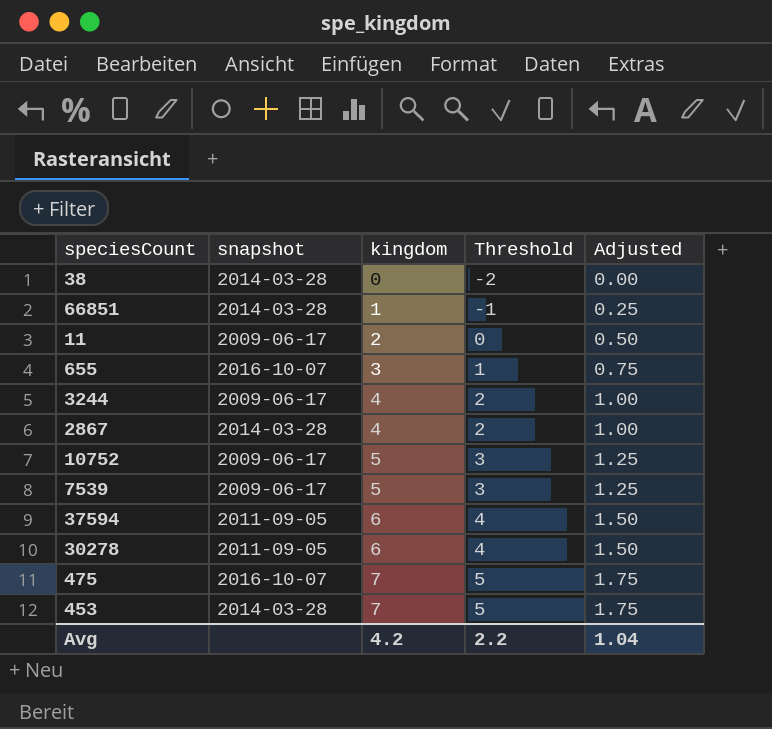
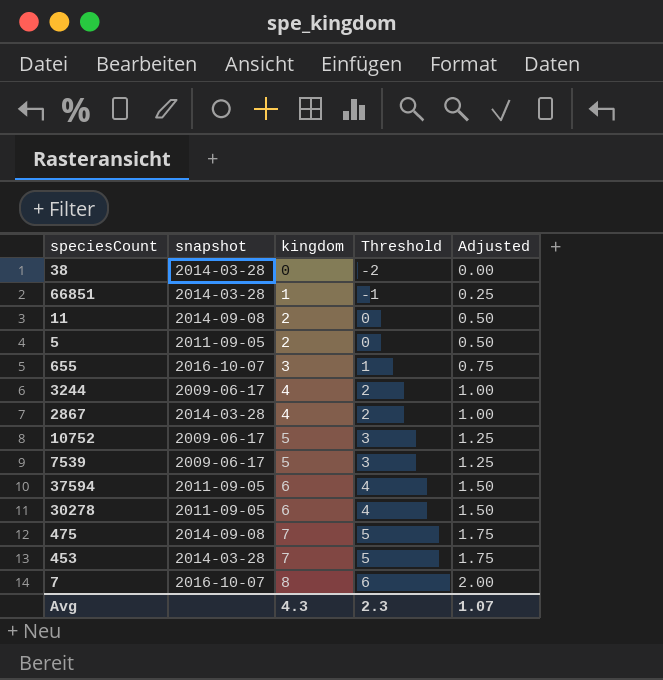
11 | snapshot: 2009-06-17 -> 2014-09-08
row 5: none -> 2011-09-05 | 2 | 0 | 0.50
475 | snapshot: 2016-10-07 -> 2014-09-08
row 7: none -> 2016-10-07 | 8 | 6 | 2.00
Avg | kingdom: 4.2 -> 4.3
Avg | Threshold: 2.2 -> 2.3
Avg | Adjusted: 1.04 -> 1.07

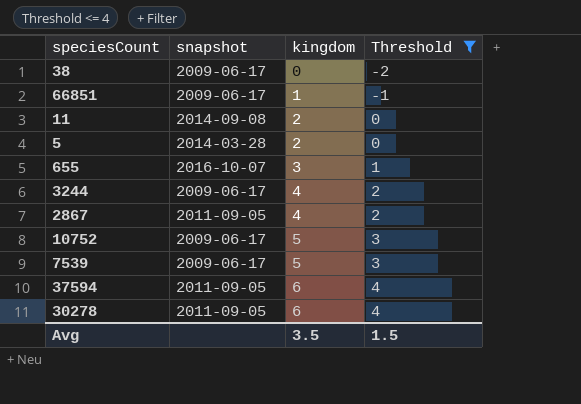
filter: none -> Threshold <= 4
column Adjusted | formula: [kingdom] * 0.25 -> none
38 | snapshot: 2014-03-28 -> 2009-06-17
66851 | snapshot: 2014-03-28 -> 2009-06-17
5 | snapshot: 2011-09-05 -> 2014-03-28
2867 | snapshot: 2014-03-28 -> 2011-09-05
Avg | kingdom: 4.3 -> 3.5
Avg | Threshold: 2.3 -> 1.5

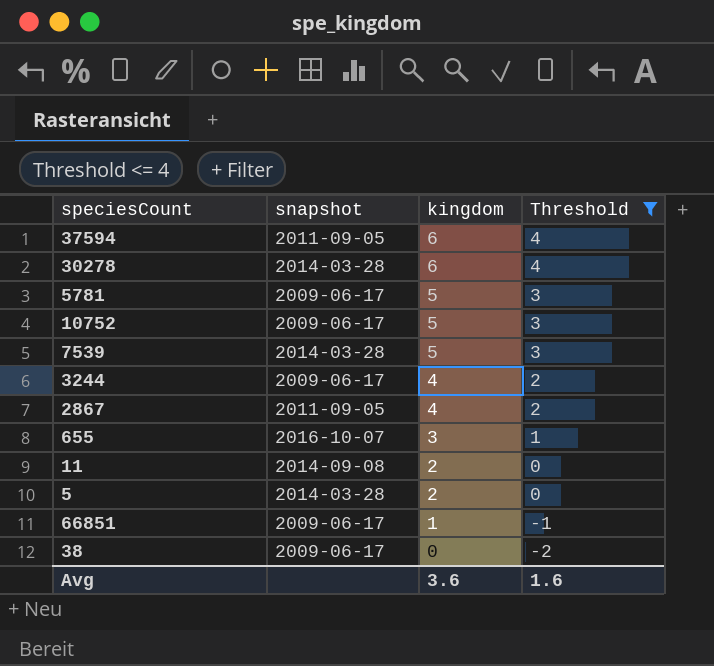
row order: kingdom ascending -> kingdom descending
30278 | snapshot: 2011-09-05 -> 2014-03-28
row 5781: none -> 2009-06-17 | 5 | 3
7539 | snapshot: 2009-06-17 -> 2014-03-28
Avg | kingdom: 3.5 -> 3.6
Avg | Threshold: 1.5 -> 1.6

